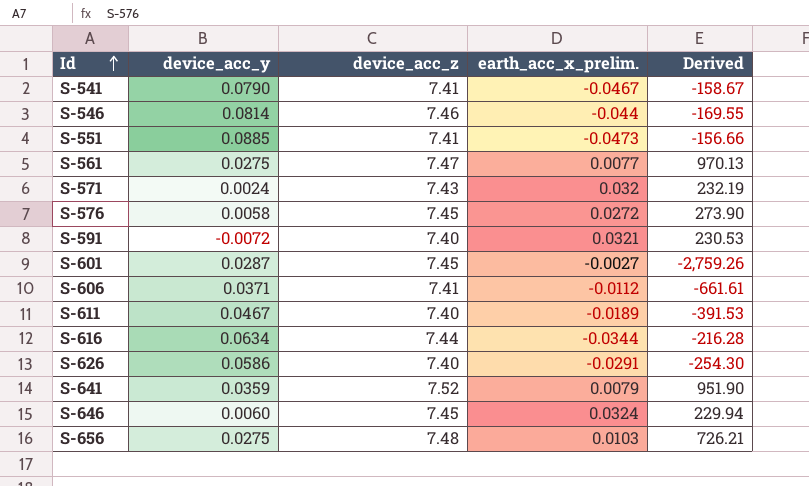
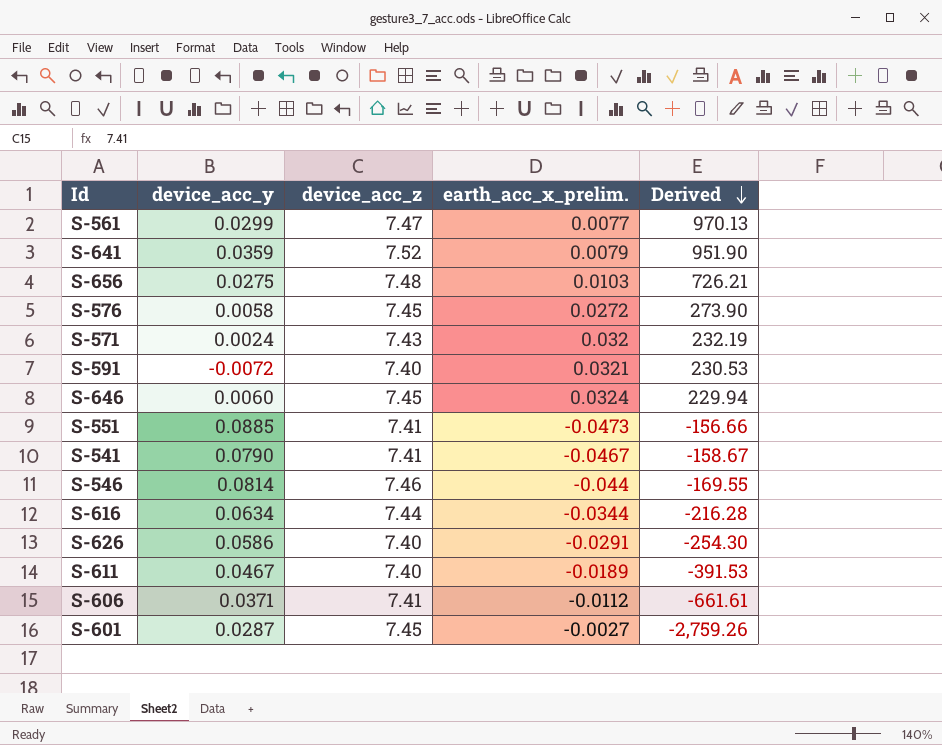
row order: Id ascending -> Derived descending
S-561 | device_acc_y: 0.0275 -> 0.0299

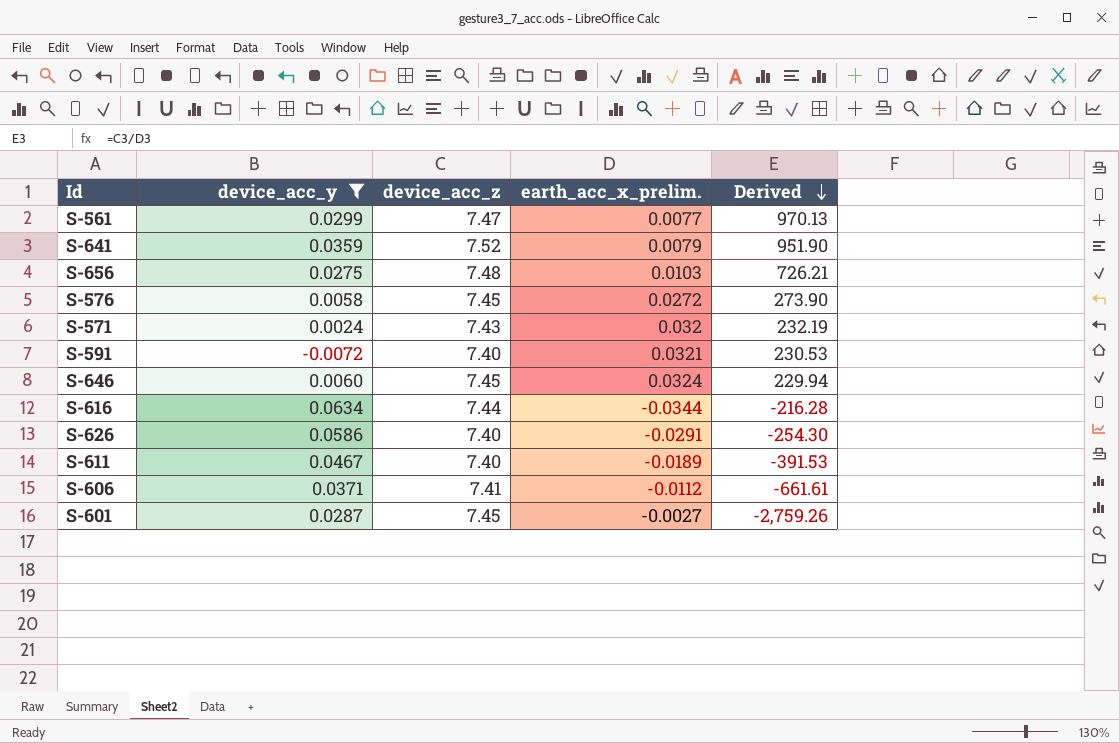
filter: none -> device_acc_y <= 0.0634

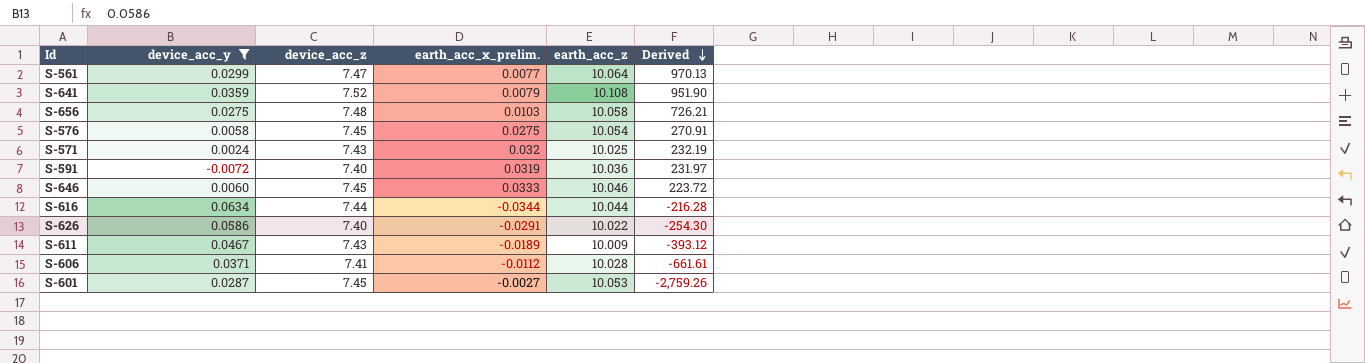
column earth_acc_z | position: none -> 5
S-576 | earth_acc_x_prelim.: 0.0272 -> 0.0275
S-576 | Derived: 273.90 -> 270.91
S-591 | earth_acc_x_prelim.: 0.0321 -> 0.0319
S-591 | Derived: 230.53 -> 231.97
S-646 | earth_acc_x_prelim.: 0.0324 -> 0.0333
S-646 | Derived: 229.94 -> 223.72
S-611 | device_acc_z: 7.40 -> 7.43
S-611 | Derived: -391.53 -> -393.12

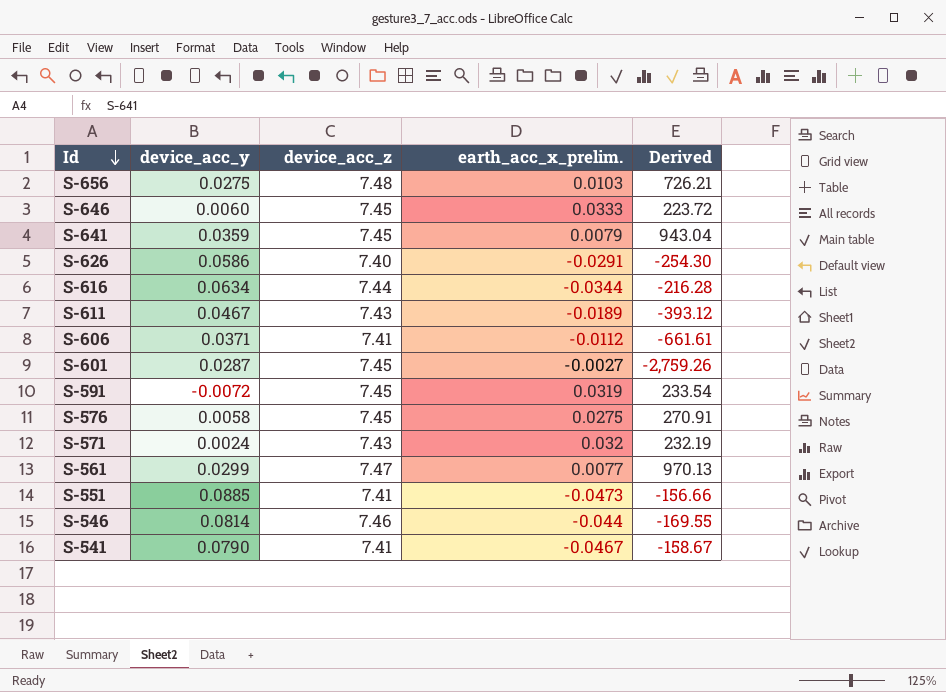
filter: device_acc_y <= 0.0634 -> none
row order: Derived descending -> Id descending
column earth_acc_z | position: 5 -> none
S-641 | device_acc_z: 7.52 -> 7.45
S-641 | Derived: 951.90 -> 943.04
S-591 | device_acc_z: 7.40 -> 7.45
S-591 | Derived: 231.97 -> 233.54

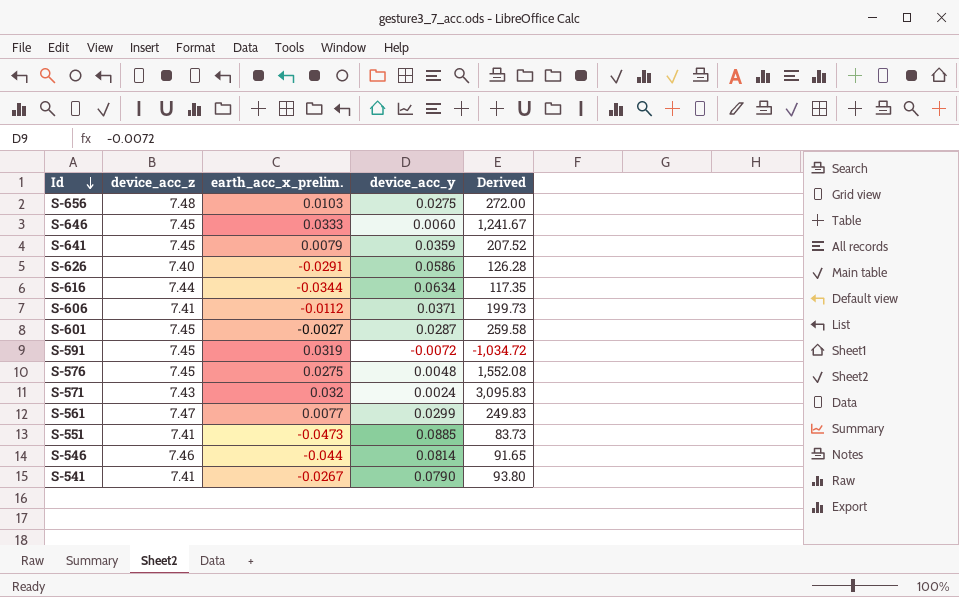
column device_acc_y | position: 2 -> 4
column Derived | formula: [device_acc_z] / [earth_acc_x_prelim.] -> [device_acc_z] / [device_acc_y]
row S-611: 0.0467 | 7.43 | -0.0189 | -393.12 -> none
S-576 | device_acc_y: 0.0058 -> 0.0048
S-541 | earth_acc_x_prelim.: -0.0467 -> -0.0267

